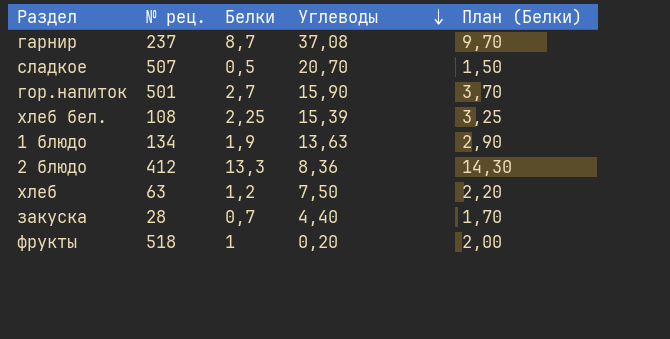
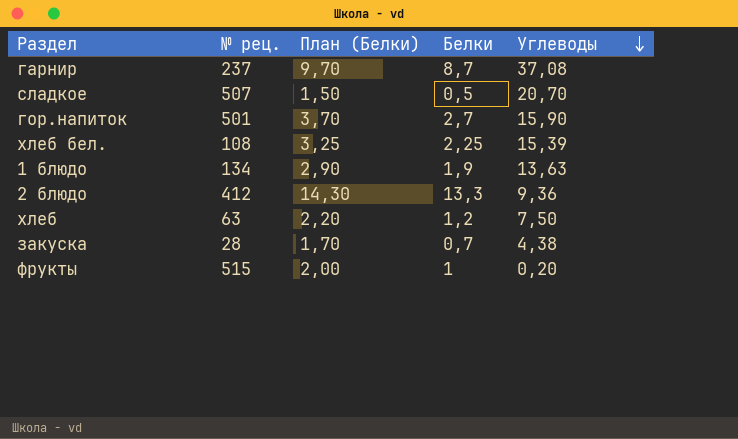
column План (Белки) | position: 5 -> 3
2 блюдо | Углеводы: 8,36 -> 9,36
закуска | Углеводы: 4,40 -> 4,38
фрукты | № рец.: 518 -> 515

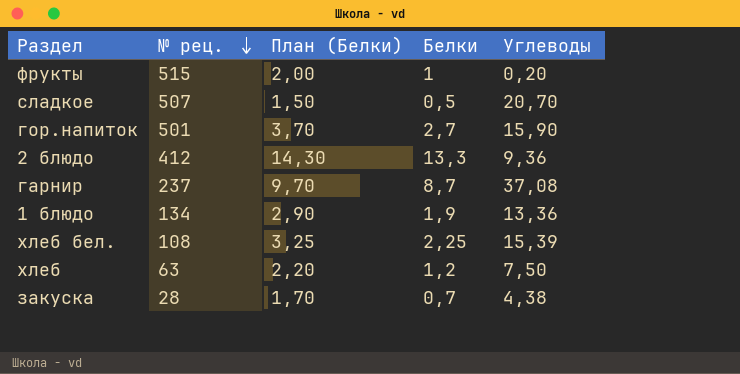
row order: Углеводы descending -> № рец. descending
1 блюдо | Углеводы: 13,63 -> 13,36

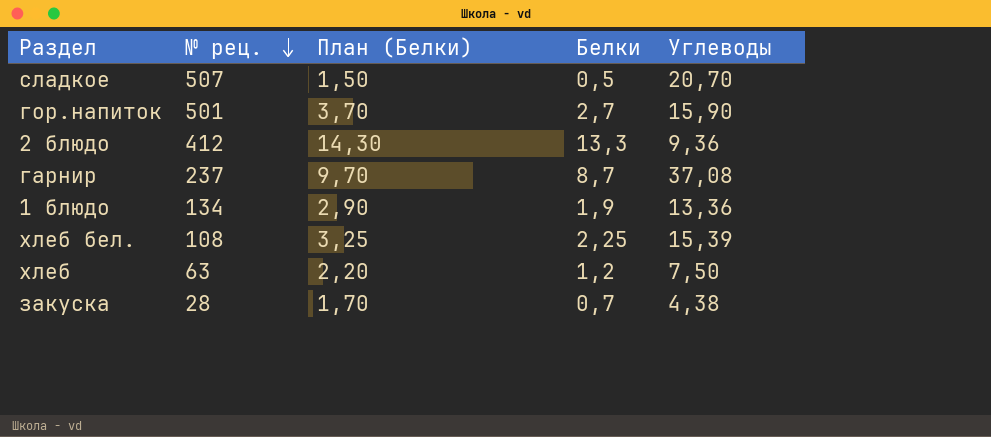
row фрукты: 515 | 2,00 | 1 | 0,20 -> none

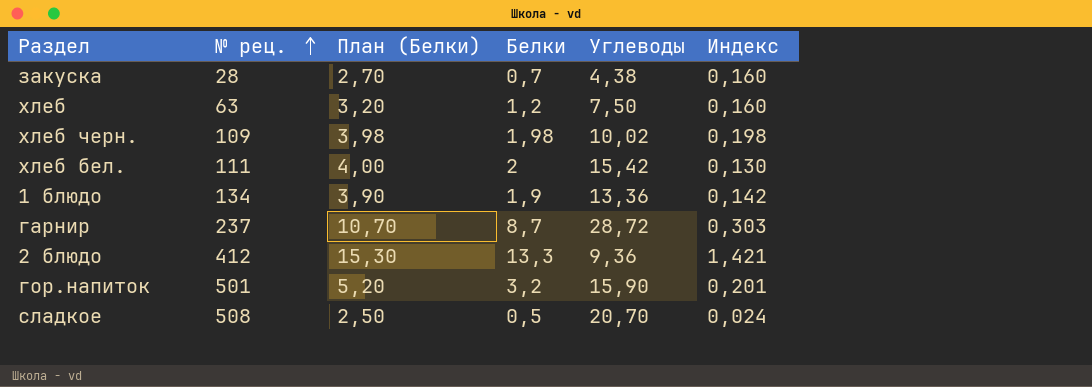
row order: № рец. descending -> № рец. ascending
column План (Белки) | formula: [Белки] + 1 -> [Белки] + 2
column Индекс | formula: none -> [Белки] / [Углеводы]
row хлеб черн.: none -> 109 | 3,98 | 1,98 | 10,02 | 0,198
хлеб бел. | № рец.: 108 -> 111
хлеб бел. | Белки: 2,25 -> 2
хлеб бел. | Углеводы: 15,39 -> 15,42
гарнир | Углеводы: 37,08 -> 28,72
гор.напиток | Белки: 2,7 -> 3,2
сладкое | № рец.: 507 -> 508

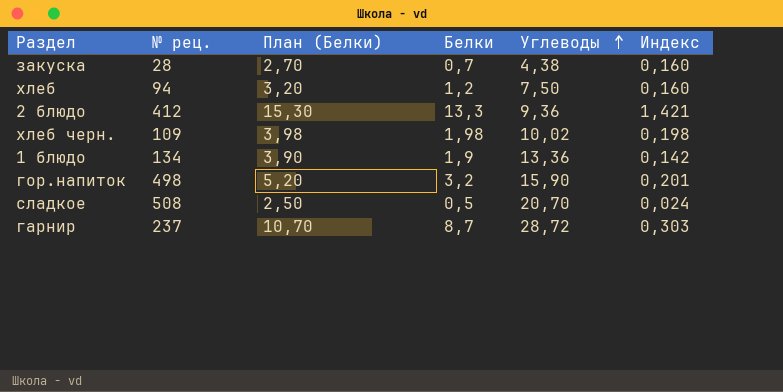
row order: № рец. ascending -> Углеводы ascending
row хлеб бел.: 111 | 4,00 | 2 | 15,42 | 0,130 -> none
хлеб | № рец.: 63 -> 94
гор.напиток | № рец.: 501 -> 498

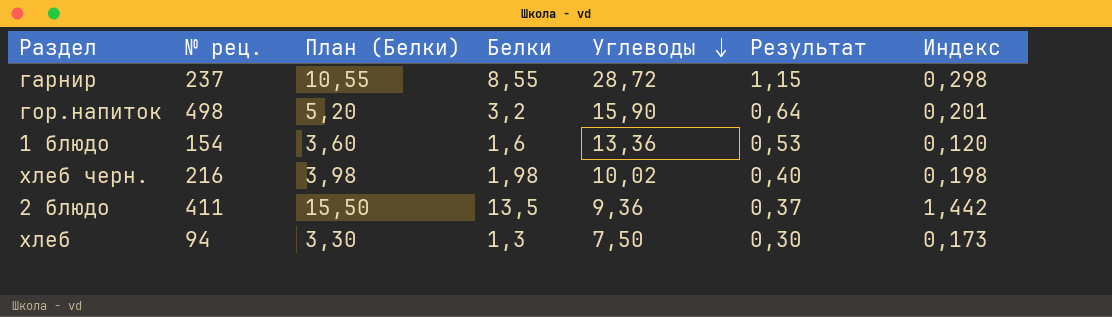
row order: Углеводы ascending -> Углеводы descending
column Результат | formula: none -> [Углеводы] * 0,04
row закуска: 28 | 2,70 | 0,7 | 4,38 | 0,160 -> none
row сладкое: 508 | 2,50 | 0,5 | 20,70 | 0,024 -> none
гарнир | План (Белки): 10,70 -> 10,55
гарнир | Белки: 8,7 -> 8,55
гарнир | Индекс: 0,303 -> 0,298
1 блюдо | № рец.: 134 -> 154
1 блюдо | План (Белки): 3,90 -> 3,60
1 блюдо | Белки: 1,9 -> 1,6
1 блюдо | Индекс: 0,142 -> 0,120
хлеб черн. | № рец.: 109 -> 216
2 блюдо | № рец.: 412 -> 411
2 блюдо | План (Белки): 15,30 -> 15,50
2 блюдо | Белки: 13,3 -> 13,5
2 блюдо | Индекс: 1,421 -> 1,442
хлеб | План (Белки): 3,20 -> 3,30
хлеб | Белки: 1,2 -> 1,3
хлеб | Индекс: 0,160 -> 0,173

